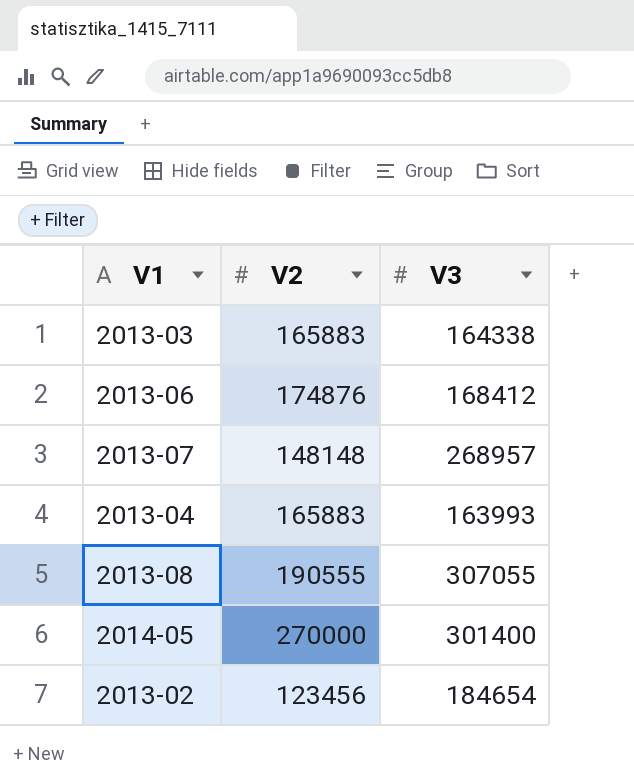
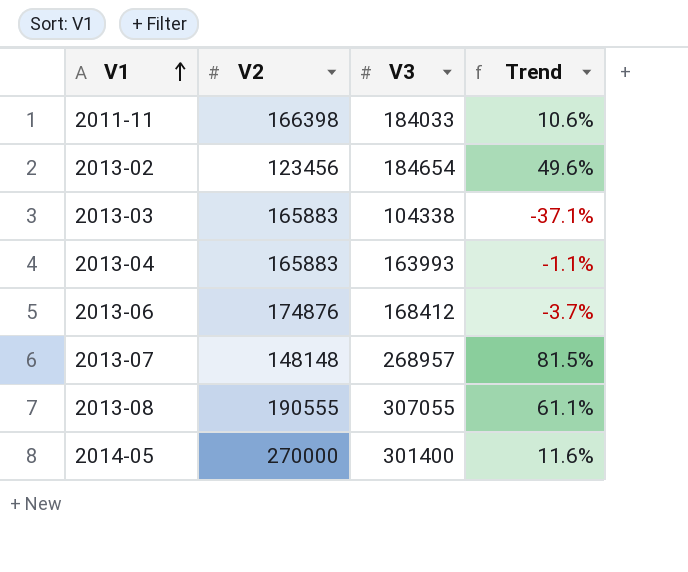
row order: none -> V1 ascending
column Trend | formula: none -> ([V3] - [V2]) / [V2]
row 2011-11: none -> 166398 | 184033 | 10.6%
2013-03 | V3: 164338 -> 104338

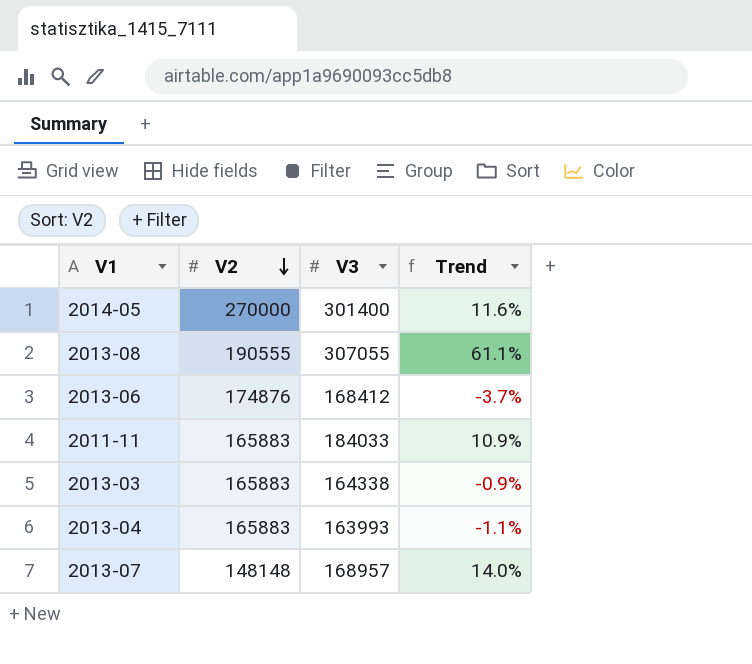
row order: V1 ascending -> V2 descending
row 2013-02: 123456 | 184654 | 49.6% -> none
2011-11 | V2: 166398 -> 165883
2011-11 | Trend: 10.6% -> 10.9%
2013-03 | V3: 104338 -> 164338
2013-03 | Trend: -37.1% -> -0.9%
2013-07 | V3: 268957 -> 168957
2013-07 | Trend: 81.5% -> 14.0%

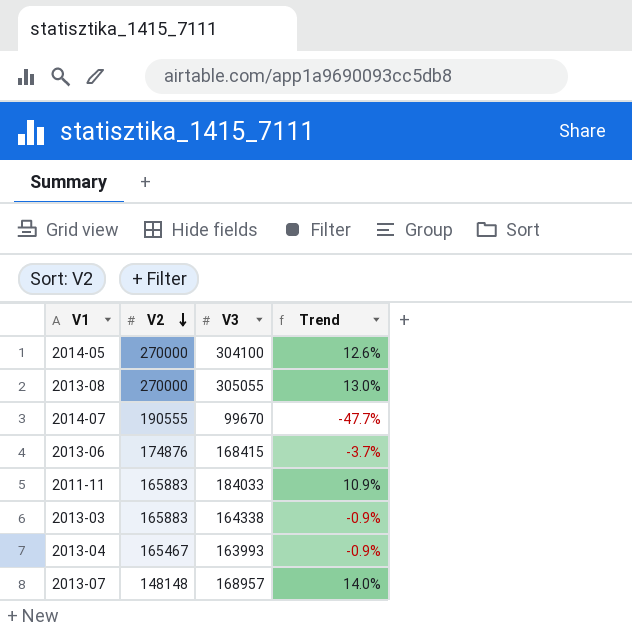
2014-05 | V3: 301400 -> 304100
2014-05 | Trend: 11.6% -> 12.6%
2013-08 | V2: 190555 -> 270000
2013-08 | V3: 307055 -> 305055
2013-08 | Trend: 61.1% -> 13.0%
row 2014-07: none -> 190555 | 99670 | -47.7%
2013-06 | V3: 168412 -> 168415
2013-04 | V2: 165883 -> 165467
2013-04 | Trend: -1.1% -> -0.9%

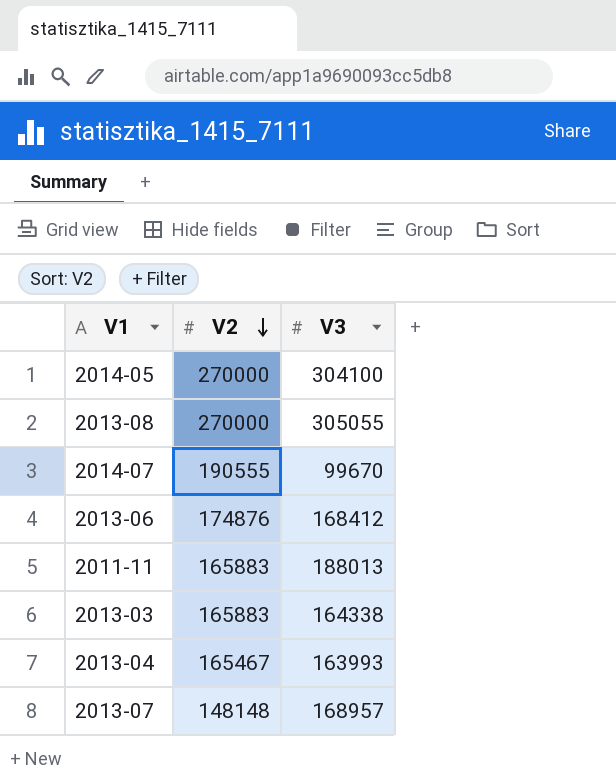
column Trend | formula: ([V3] - [V2]) / [V2] -> none
2013-06 | V3: 168415 -> 168412
2011-11 | V3: 184033 -> 188013

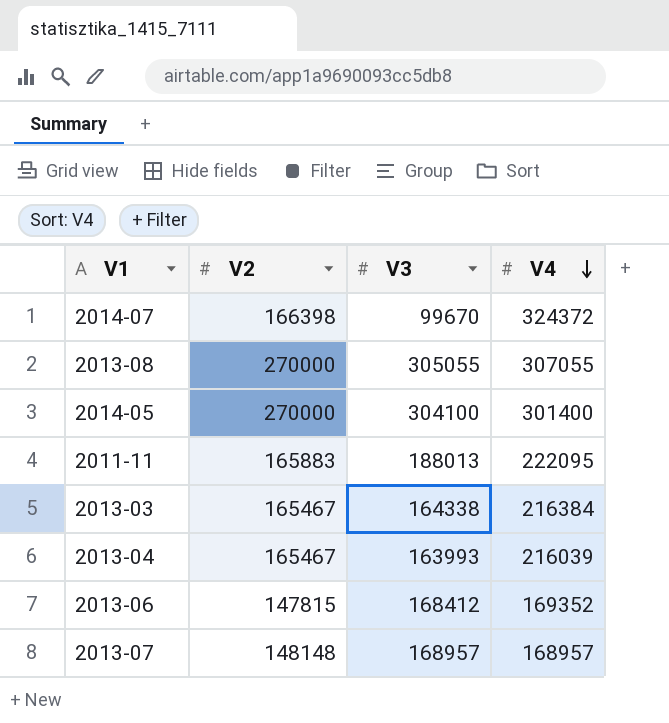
row order: V2 descending -> V4 descending
column V4 | position: none -> 4
2014-07 | V2: 190555 -> 166398
2013-03 | V2: 165883 -> 165467
2013-06 | V2: 174876 -> 147815

